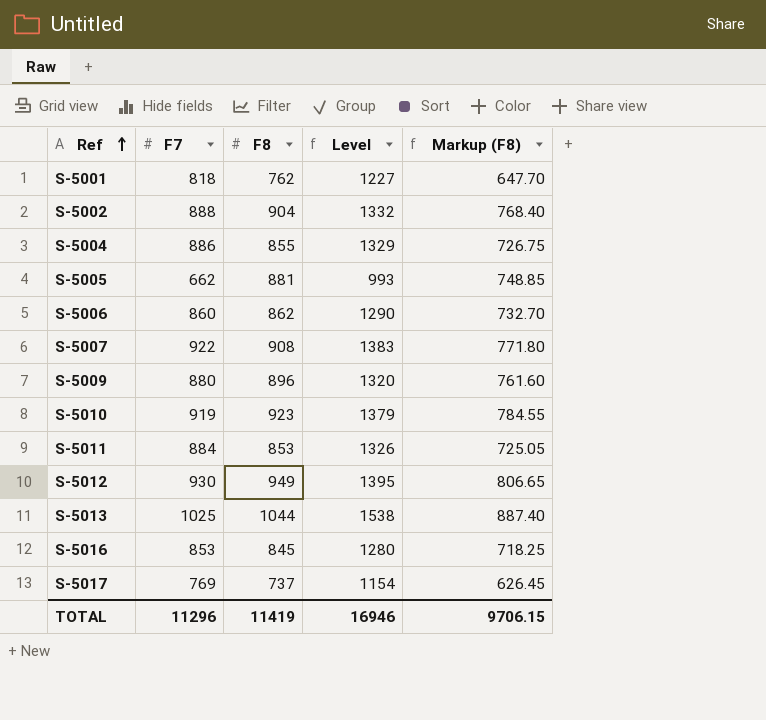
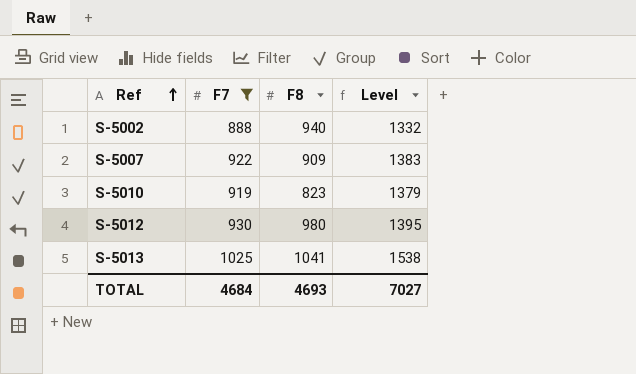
filter: none -> F7 >= 888
column Markup (F8) | formula: [F8] * 0.85 -> none
S-5002 | F8: 904 -> 940
S-5007 | F8: 908 -> 909
S-5010 | F8: 923 -> 823
S-5012 | F8: 949 -> 980
S-5013 | F8: 1044 -> 1041
TOTAL | F7: 11296 -> 4684
TOTAL | F8: 11419 -> 4693
TOTAL | Level: 16946 -> 7027

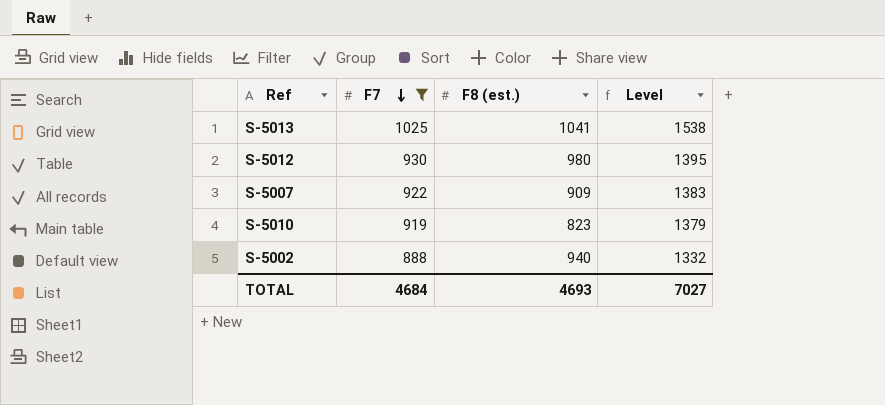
row order: Ref ascending -> F7 descending
column name: F8 -> F8 (est.)

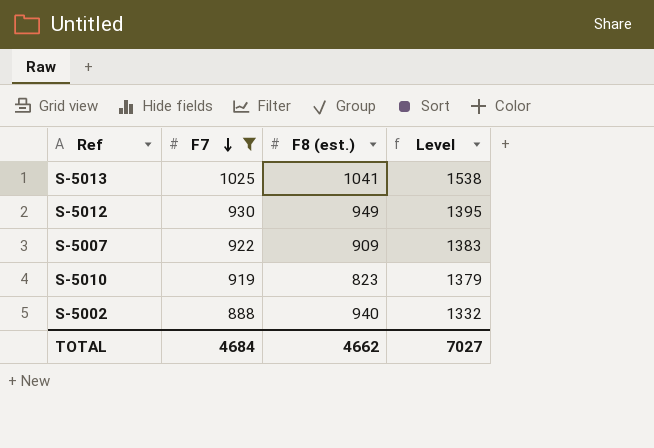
S-5012 | F8 (est.): 980 -> 949
TOTAL | F8 (est.): 4693 -> 4662

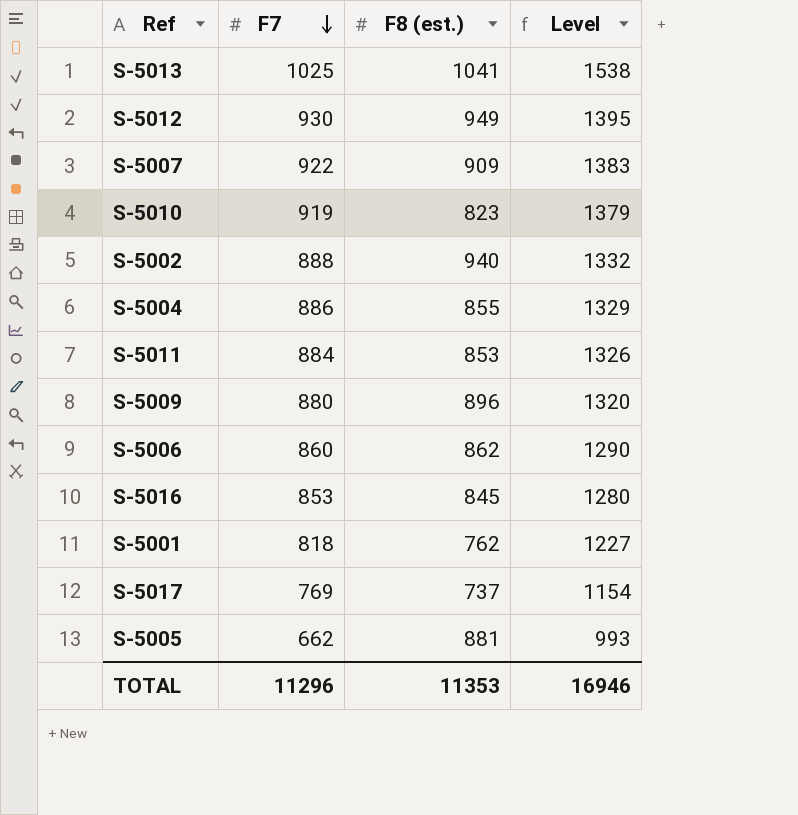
filter: F7 >= 888 -> none
TOTAL | F7: 4684 -> 11296
TOTAL | F8 (est.): 4662 -> 11353
TOTAL | Level: 7027 -> 16946

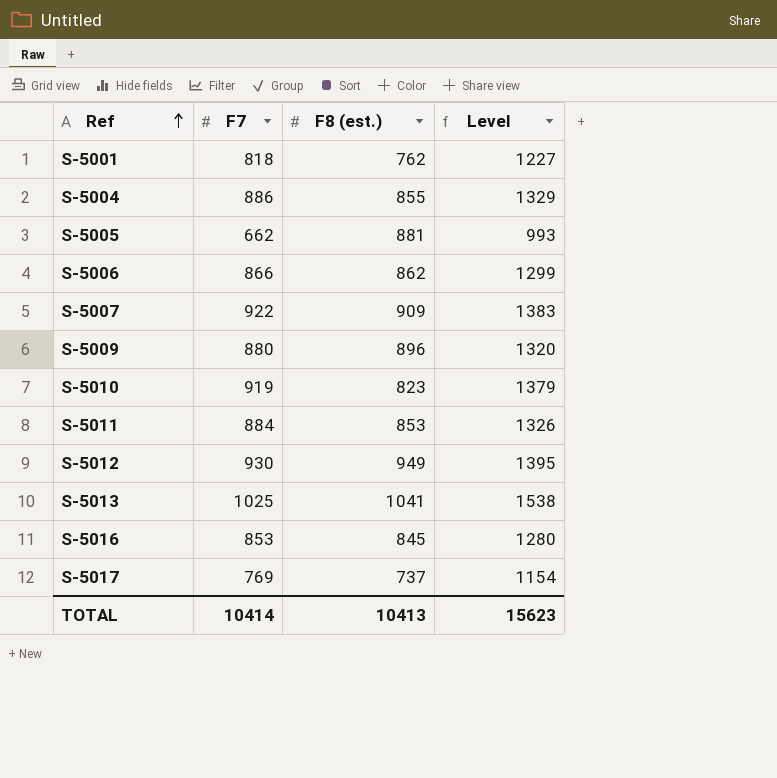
row order: F7 descending -> Ref ascending
row S-5002: 888 | 940 | 1332 -> none
S-5006 | F7: 860 -> 866
S-5006 | Level: 1290 -> 1299
TOTAL | F7: 11296 -> 10414
TOTAL | F8 (est.): 11353 -> 10413
TOTAL | Level: 16946 -> 15623

